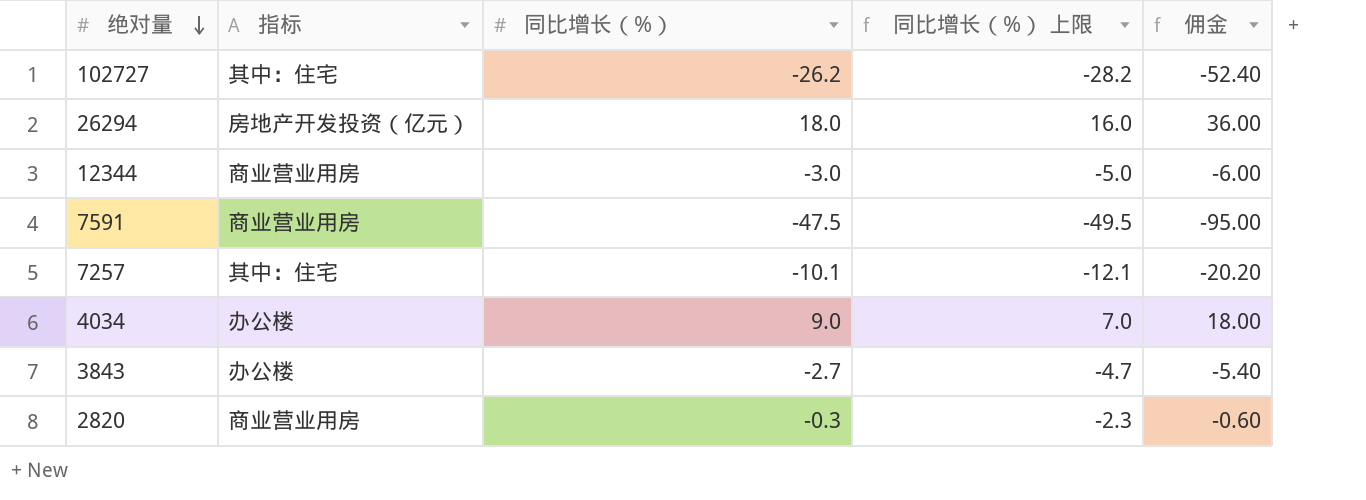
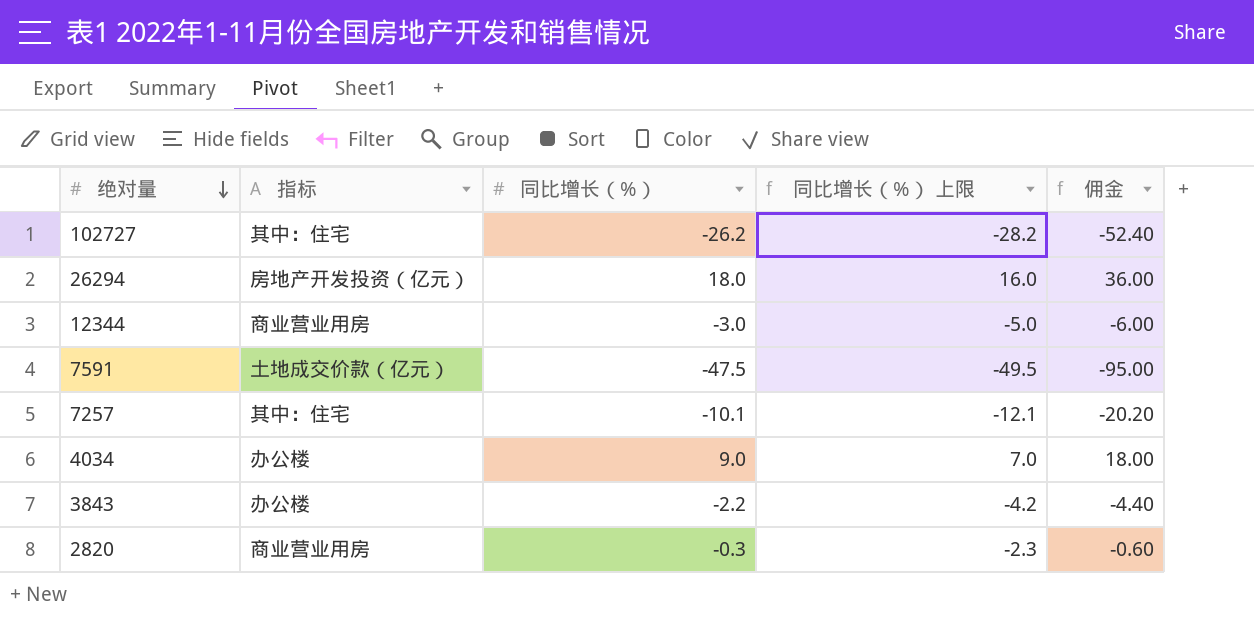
7591 | 指标: 商业营业用房 -> 土地成交价款（亿元）
3843 | 同比增长（%）: -2.7 -> -2.2
3843 | 同比增长（%） 上限: -4.7 -> -4.2
3843 | 佣金: -5.40 -> -4.40

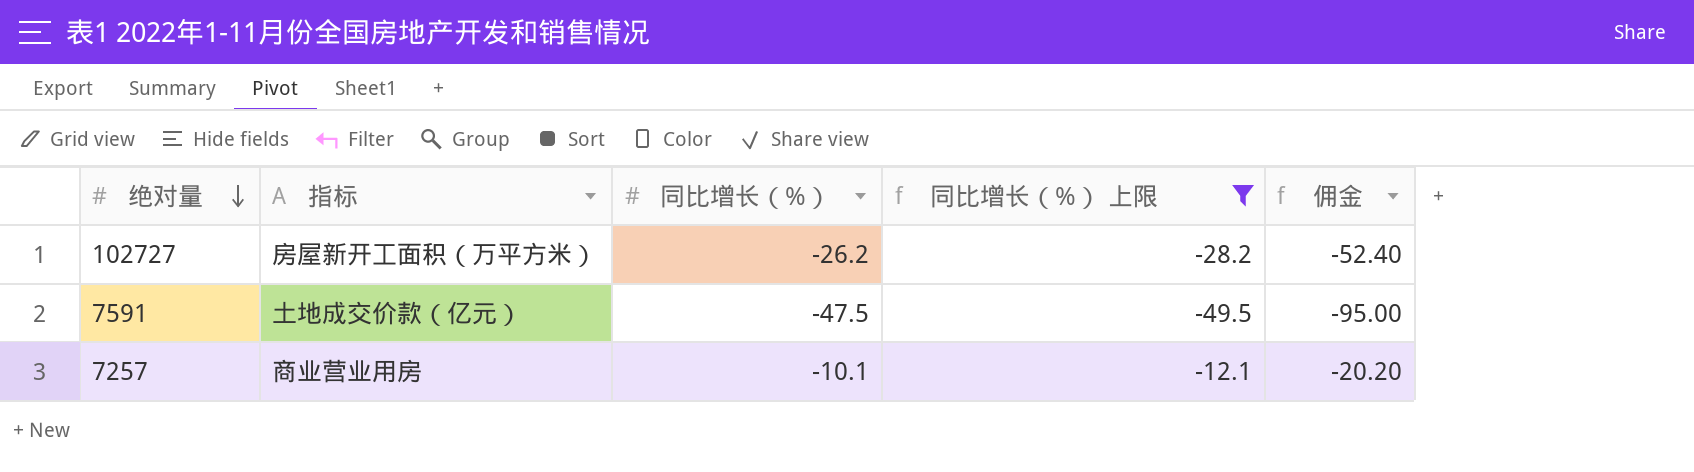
filter: none -> 同比增长（%） 上限 <= -12.1
102727 | 指标: 其中：住宅 -> 房屋新开工面积（万平方米）
7257 | 指标: 其中：住宅 -> 商业营业用房

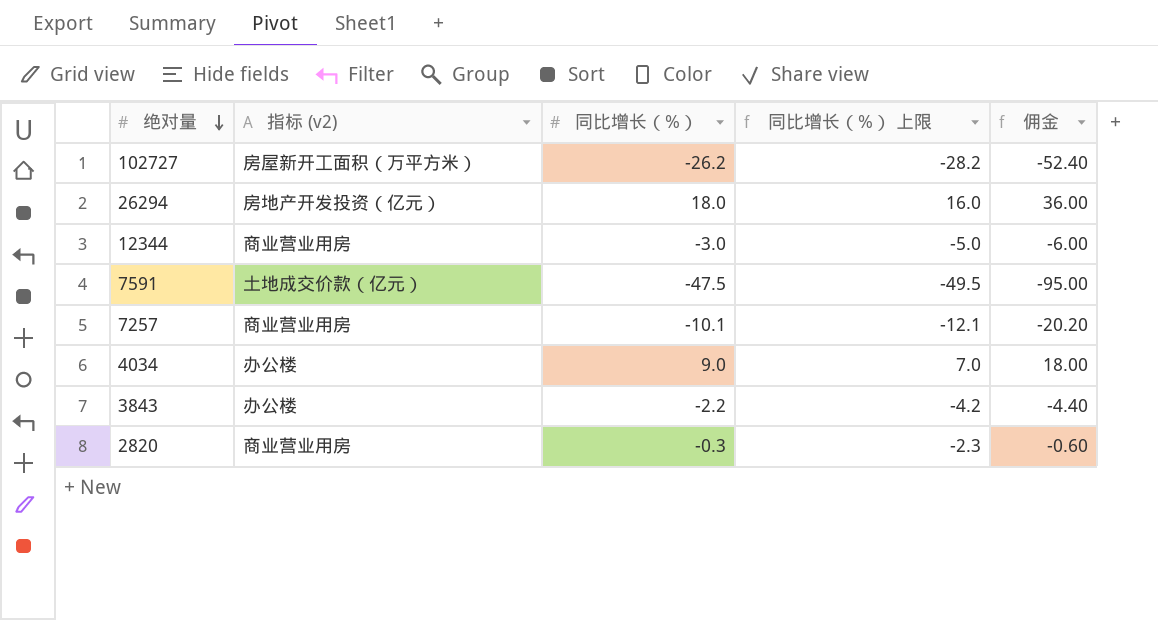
filter: 同比增长（%） 上限 <= -12.1 -> none
column name: 指标 -> 指标 (v2)

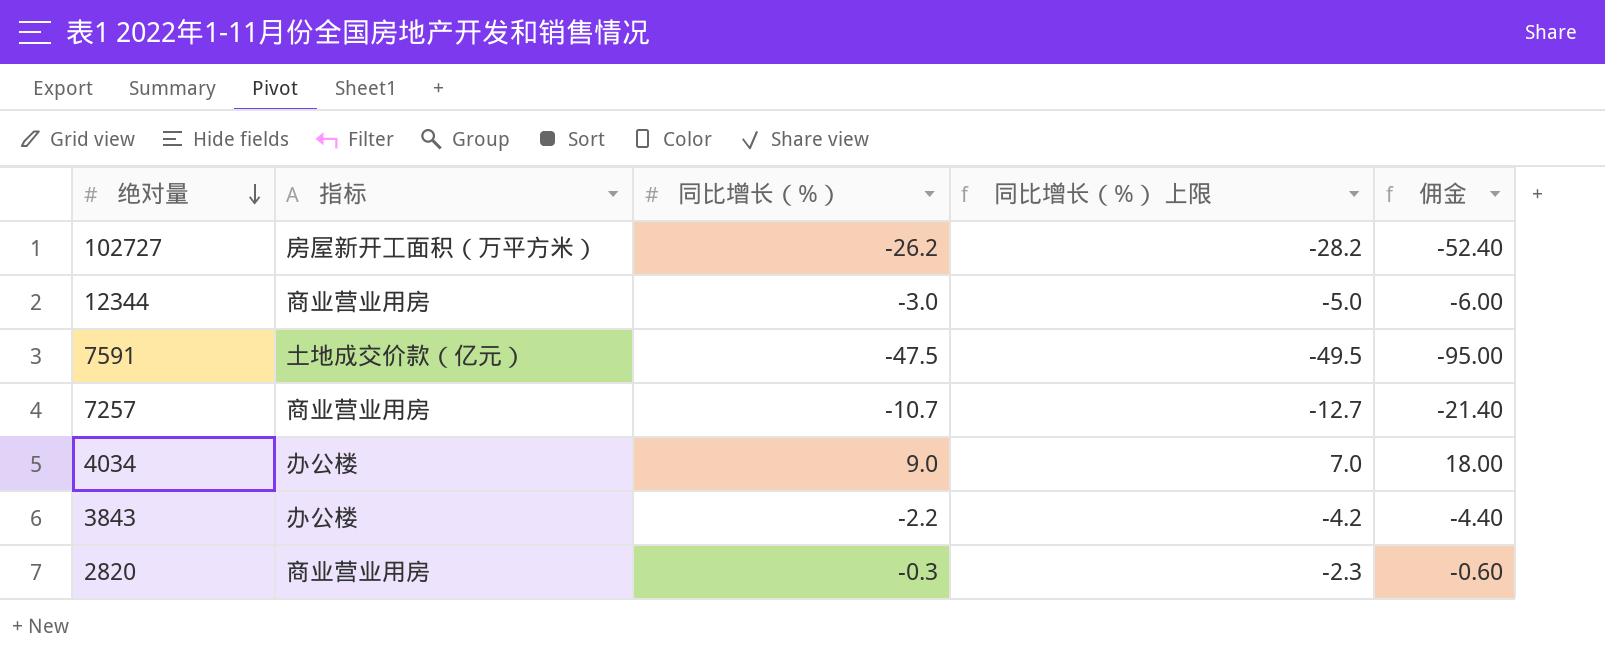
column name: 指标 (v2) -> 指标
row 26294: 房地产开发投资（亿元） | 18.0 | 16.0 | 36.00 -> none
7257 | 同比增长（%）: -10.1 -> -10.7
7257 | 同比增长（%） 上限: -12.1 -> -12.7
7257 | 佣金: -20.20 -> -21.40

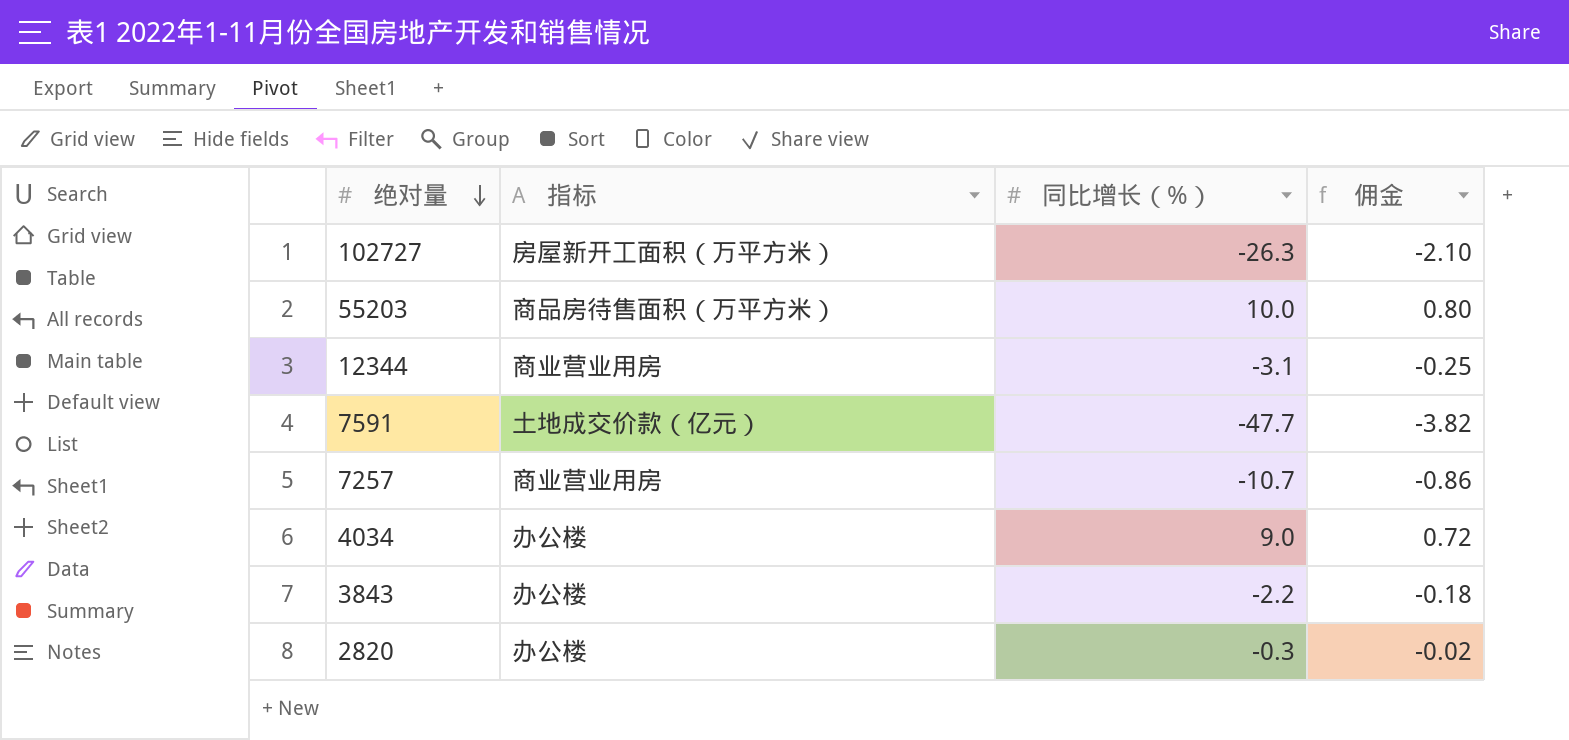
column 同比增长（%） 上限 | formula: [同比增长（%）] - 2 -> none
column 佣金 | formula: [同比增长（%）] * 2 -> [同比增长（%）] * 0.08
102727 | 同比增长（%）: -26.2 -> -26.3
row 55203: none -> 商品房待售面积（万平方米） | 10.0 | 0.80
12344 | 同比增长（%）: -3.0 -> -3.1
7591 | 同比增长（%）: -47.5 -> -47.7
2820 | 指标: 商业营业用房 -> 办公楼

